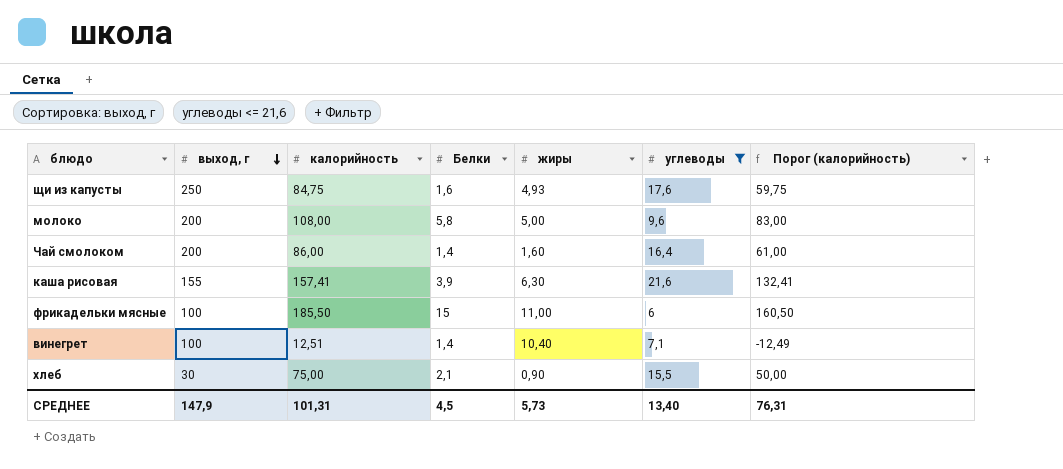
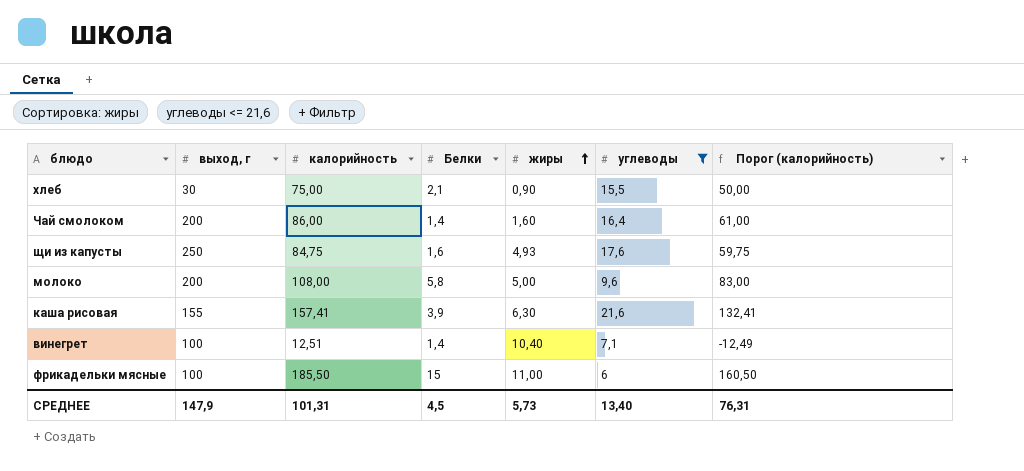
row order: выход, г descending -> жиры ascending

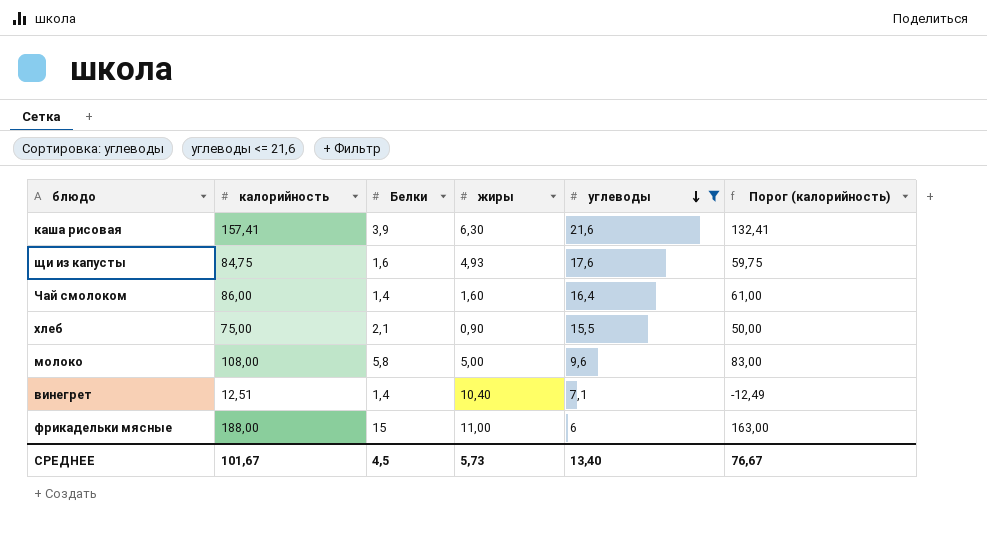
row order: жиры ascending -> углеводы descending
column выход, г | position: 2 -> none
фрикадельки мясные | калорийность: 185,50 -> 188,00
фрикадельки мясные | Порог (калорийность): 160,50 -> 163,00
СРЕДНЕЕ | калорийность: 101,31 -> 101,67
СРЕДНЕЕ | Порог (калорийность): 76,31 -> 76,67

